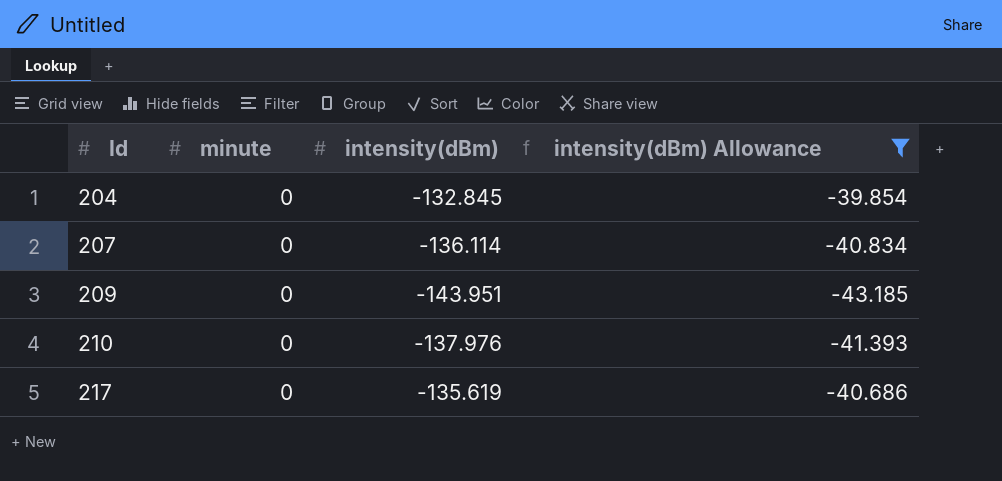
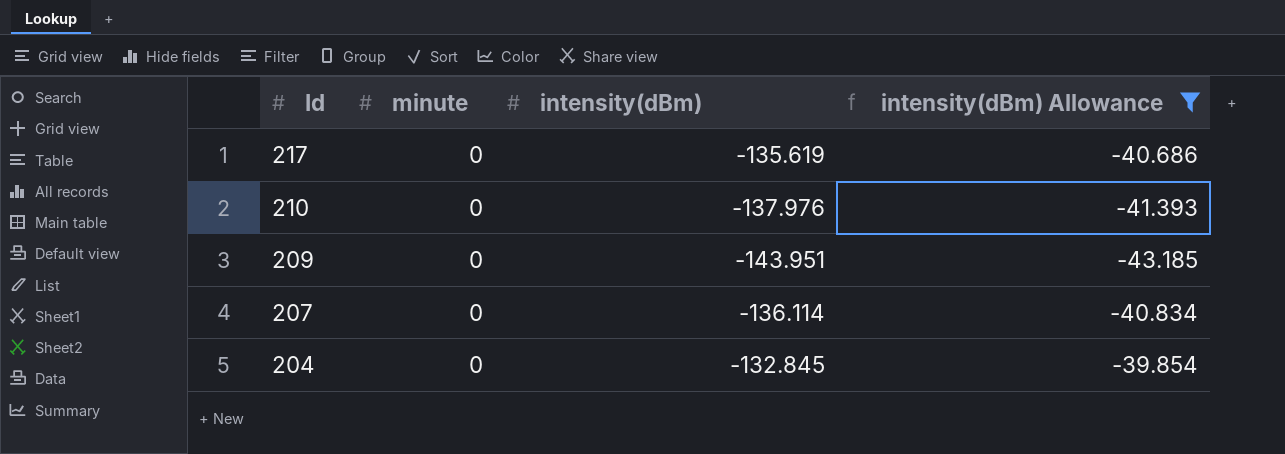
row order: Id ascending -> Id descending

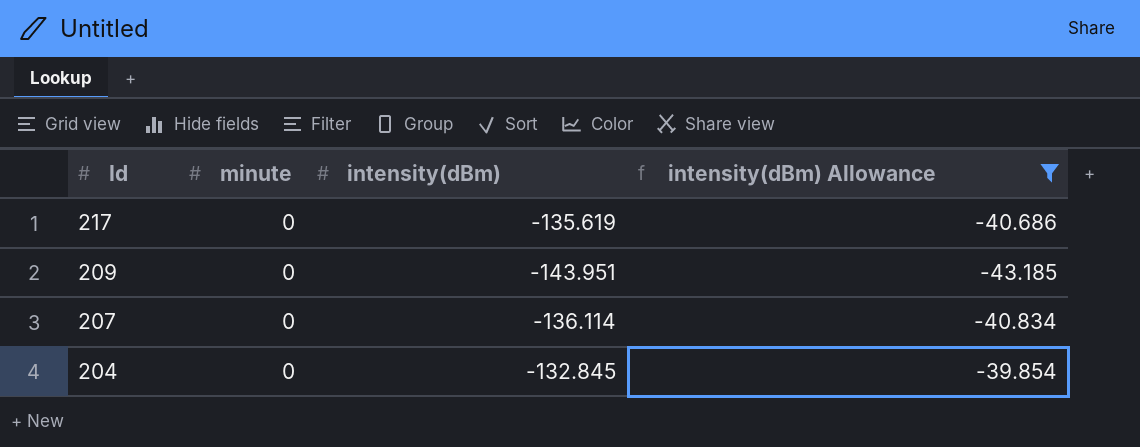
row 210: 0 | -137.976 | -41.393 -> none

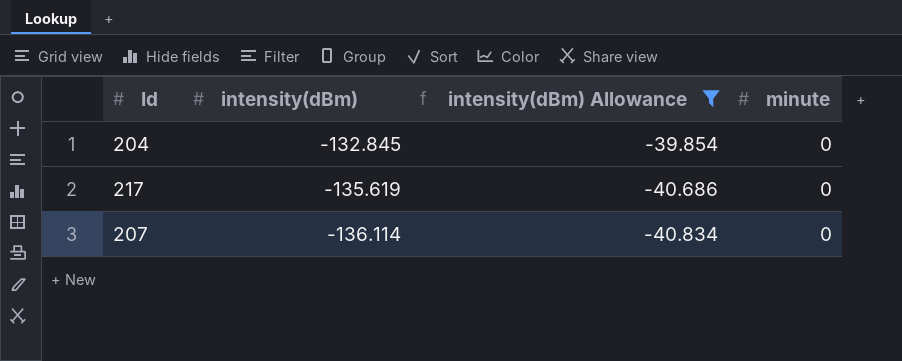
row order: Id descending -> intensity(dBm) descending
column minute | position: 2 -> 4
row 209: 0 | -143.951 | -43.185 -> none

